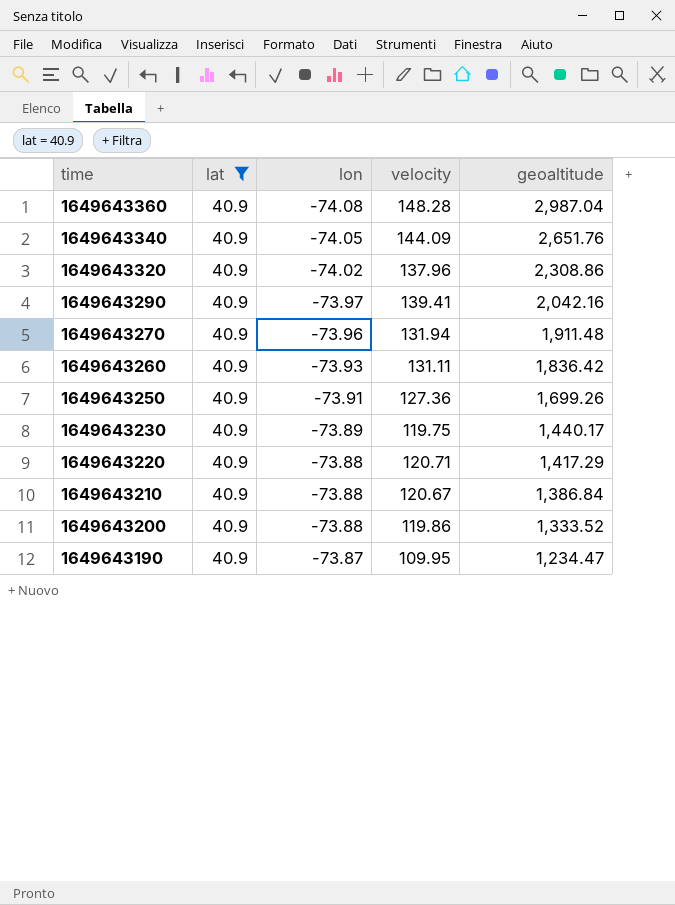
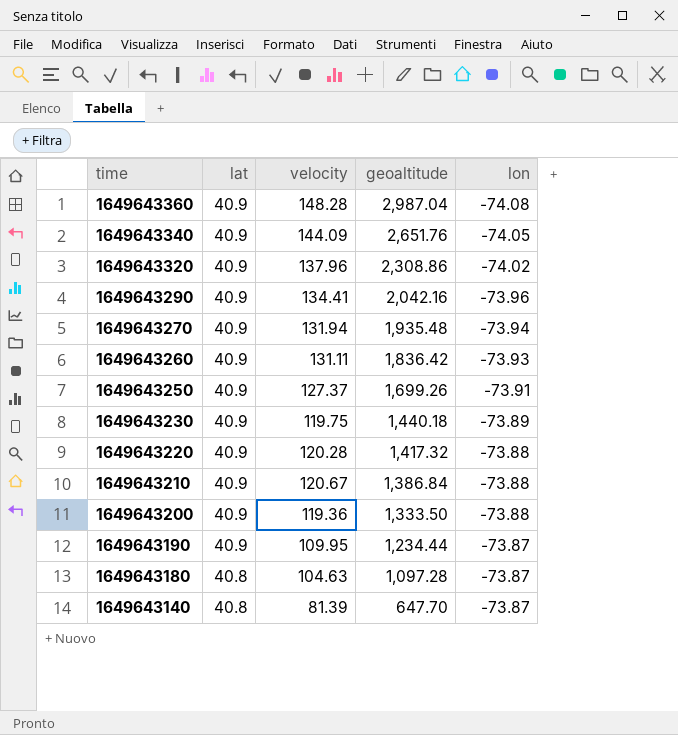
filter: lat = 40.9 -> none
column lon | position: 3 -> 5
1649643290 | velocity: 139.41 -> 134.41
1649643290 | lon: -73.97 -> -73.96
1649643270 | geoaltitude: 1,911.48 -> 1,935.48
1649643270 | lon: -73.96 -> -73.94
1649643250 | velocity: 127.36 -> 127.37
1649643230 | geoaltitude: 1,440.17 -> 1,440.18
1649643220 | velocity: 120.71 -> 120.28
1649643220 | geoaltitude: 1,417.29 -> 1,417.32
1649643200 | velocity: 119.86 -> 119.36
1649643200 | geoaltitude: 1,333.52 -> 1,333.50
1649643190 | geoaltitude: 1,234.47 -> 1,234.44

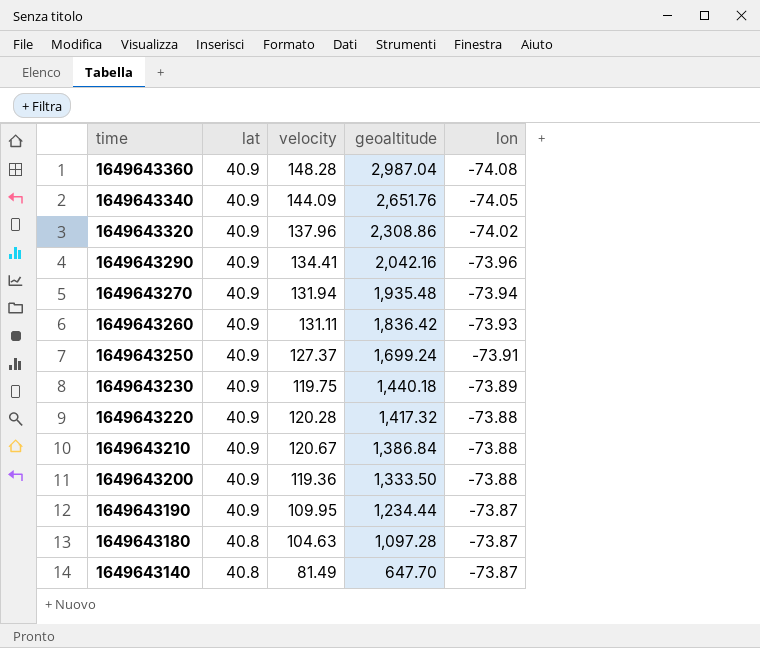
1649643250 | geoaltitude: 1,699.26 -> 1,699.24
1649643140 | velocity: 81.39 -> 81.49

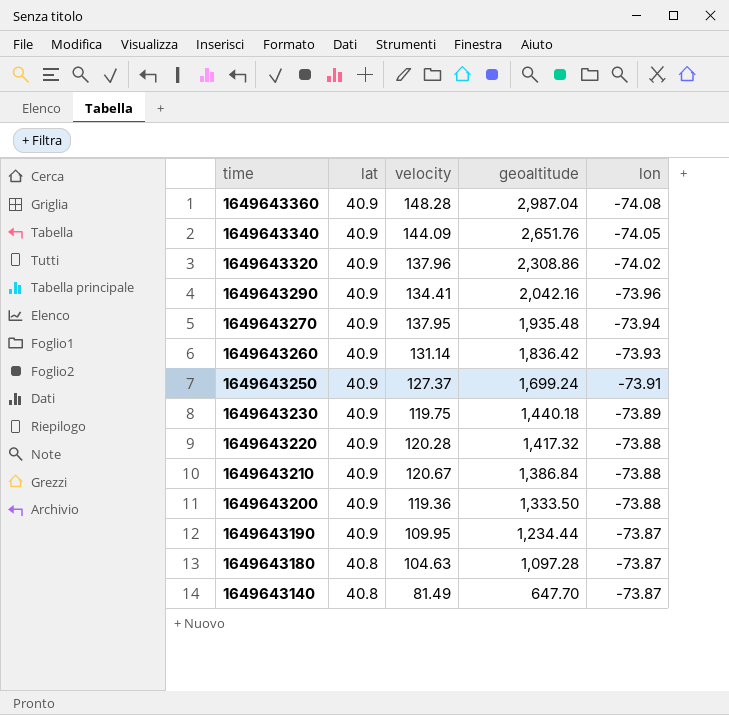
1649643270 | velocity: 131.94 -> 137.95
1649643260 | velocity: 131.11 -> 131.14

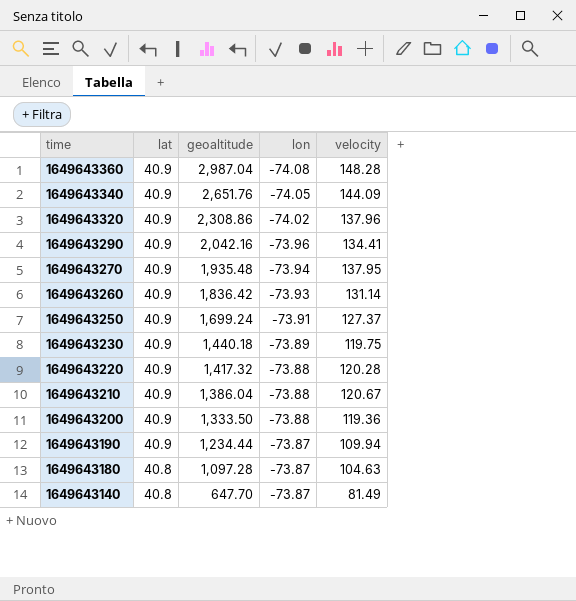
column velocity | position: 3 -> 5
1649643210 | geoaltitude: 1,386.84 -> 1,386.04
1649643190 | velocity: 109.95 -> 109.94

